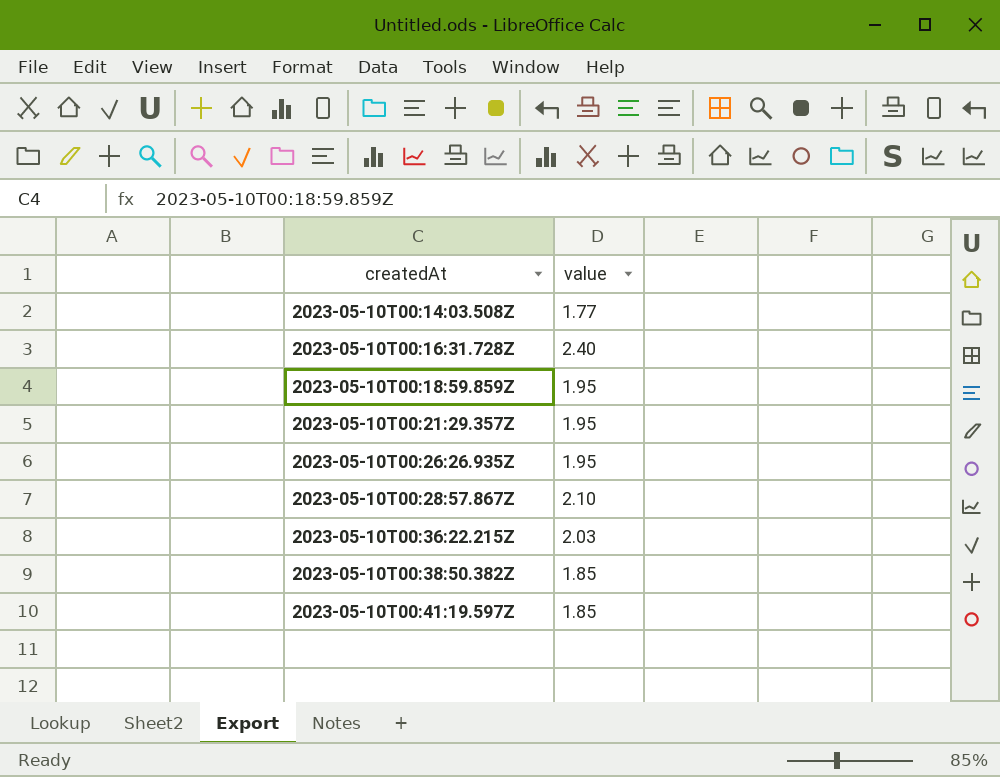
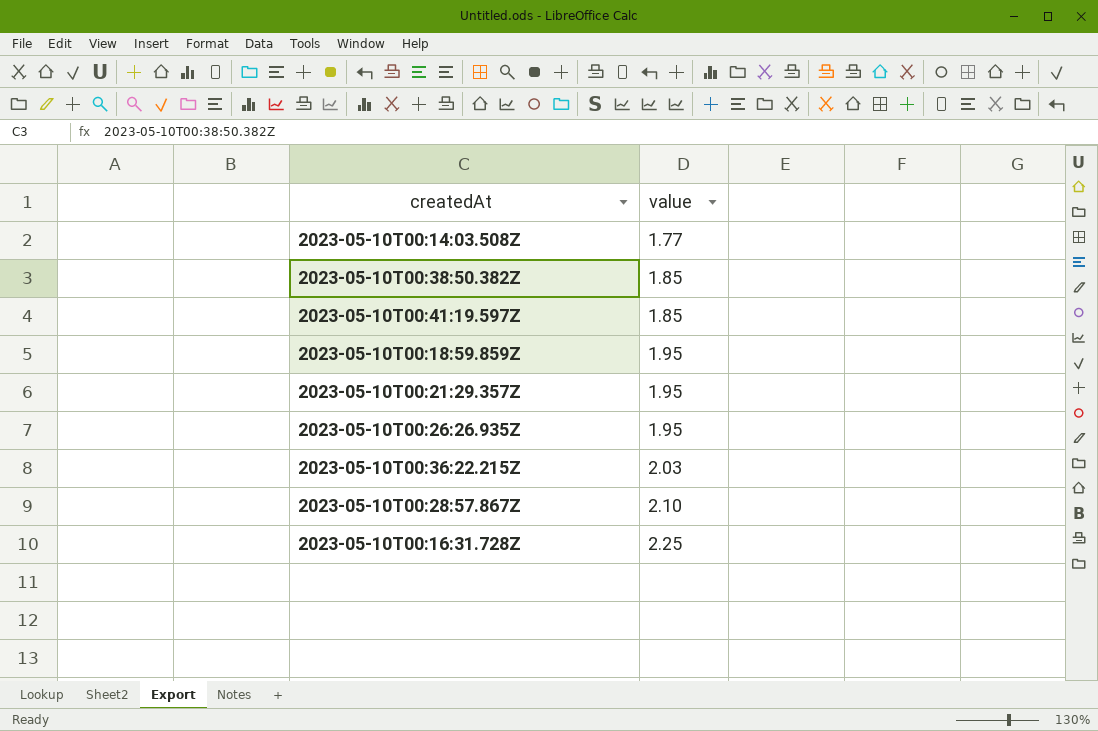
row order: createdAt ascending -> value ascending
2023-05-10T00:16:31.728Z | value: 2.40 -> 2.25

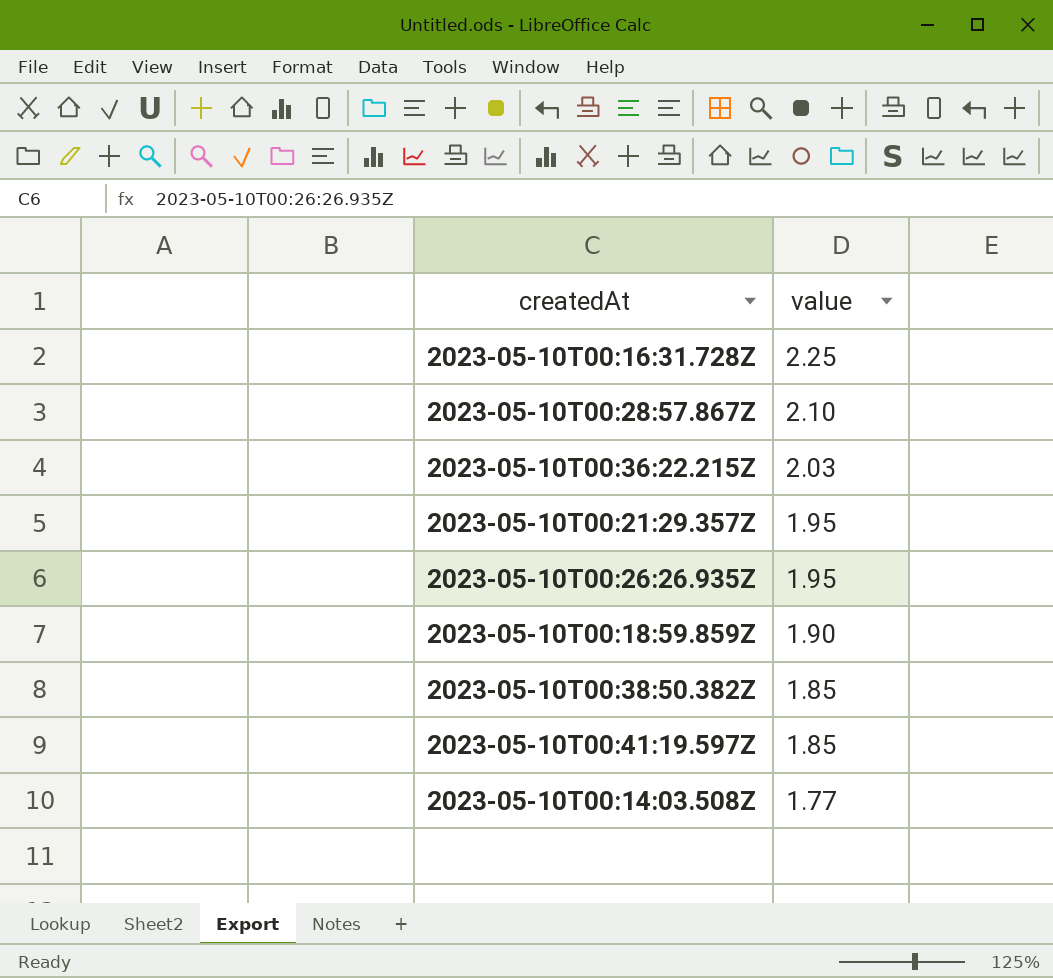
row order: value ascending -> value descending
2023-05-10T00:18:59.859Z | value: 1.95 -> 1.90

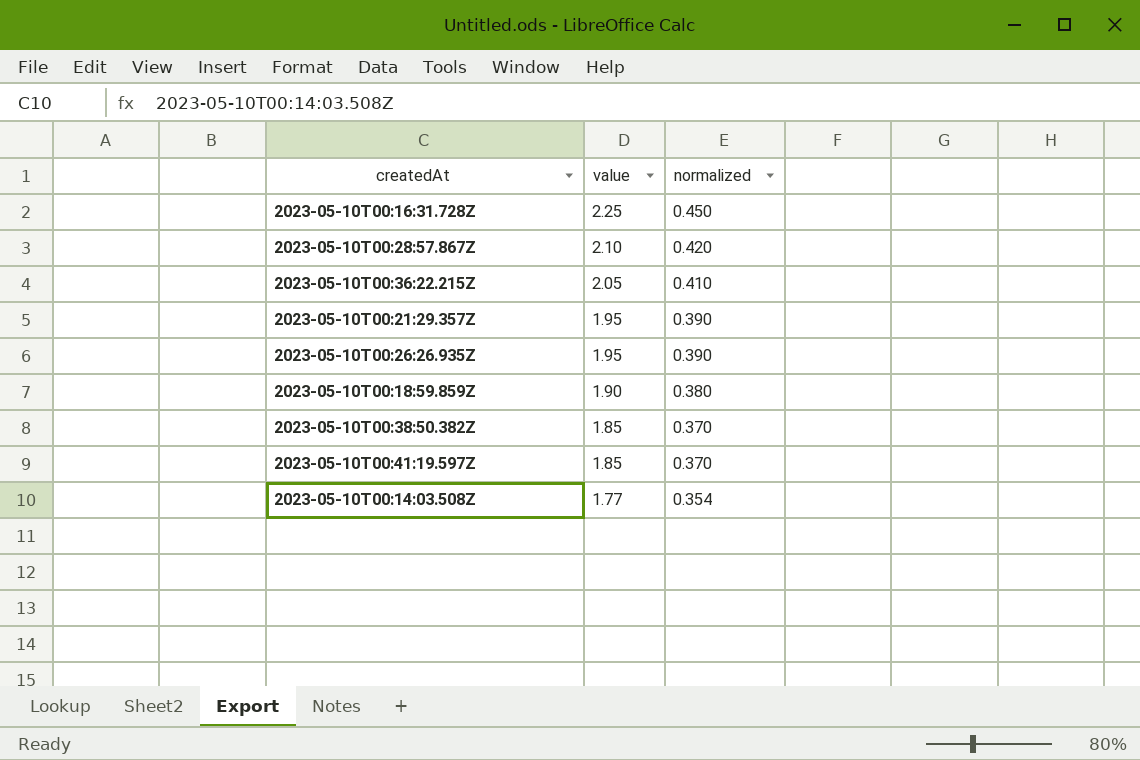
column normalized | formula: none -> [value] * 0.2
2023-05-10T00:36:22.215Z | value: 2.03 -> 2.05

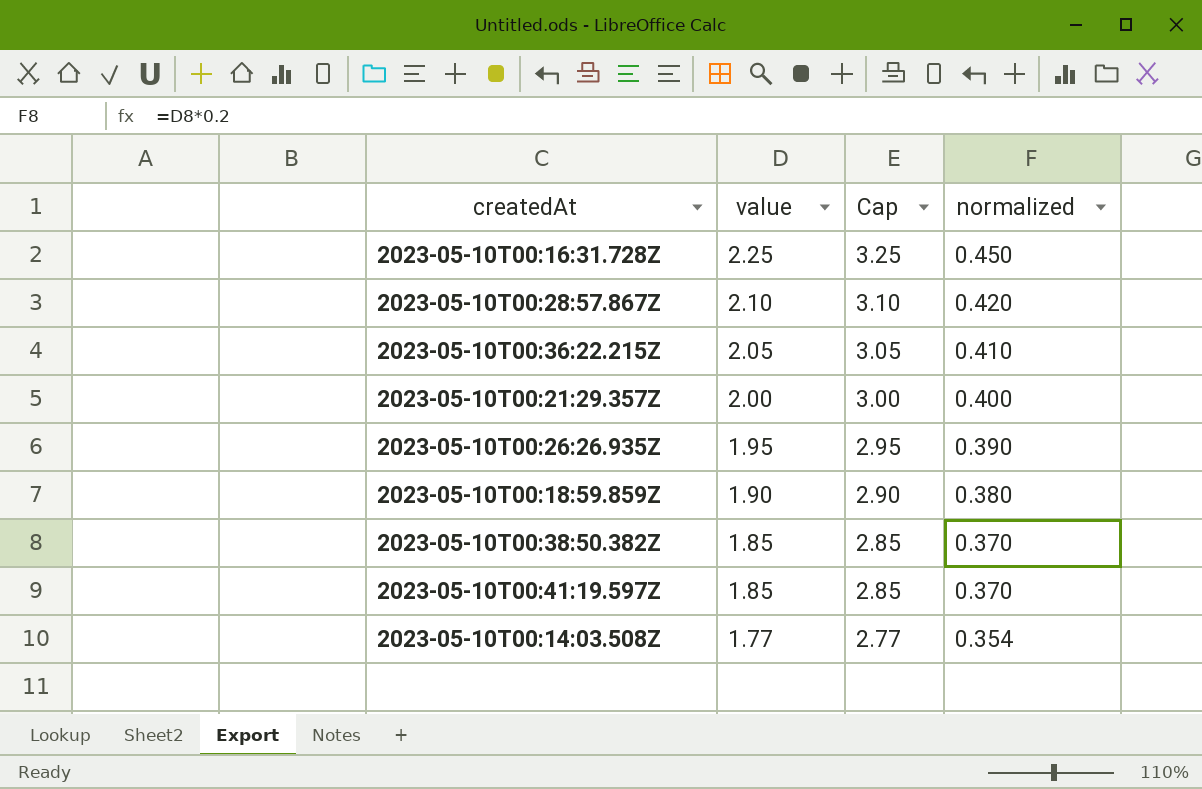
column Cap | formula: none -> [value] + 1
2023-05-10T00:21:29.357Z | value: 1.95 -> 2.00
2023-05-10T00:21:29.357Z | normalized: 0.390 -> 0.400

